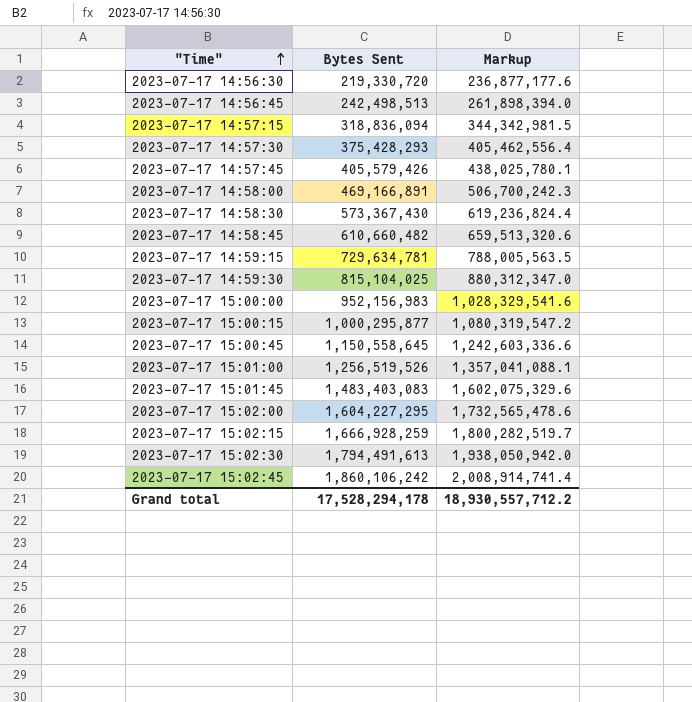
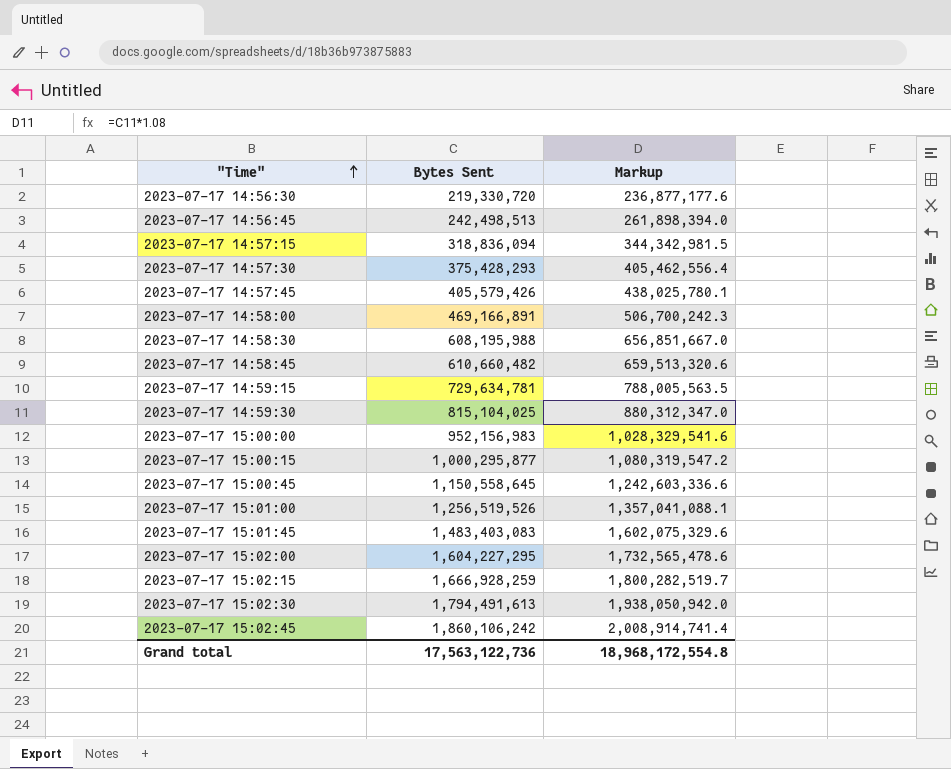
2023-07-17 14:58:30 | Bytes Sent: 573,367,430 -> 608,195,988
2023-07-17 14:58:30 | Markup: 619,236,824.4 -> 656,851,667.0
Grand total | Bytes Sent: 17,528,294,178 -> 17,563,122,736
Grand total | Markup: 18,930,557,712.2 -> 18,968,172,554.8

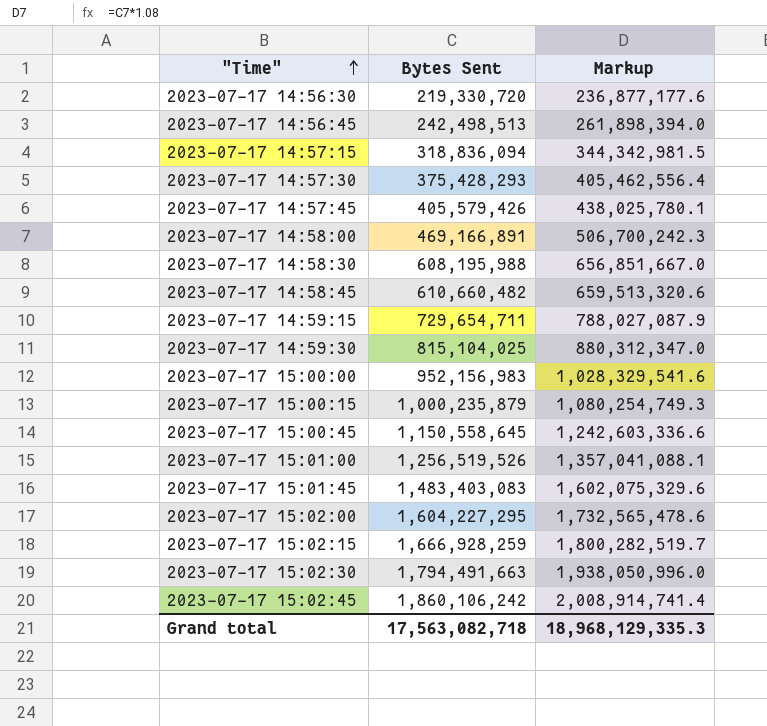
2023-07-17 14:59:15 | Bytes Sent: 729,634,781 -> 729,654,711
2023-07-17 14:59:15 | Markup: 788,005,563.5 -> 788,027,087.9
2023-07-17 15:00:15 | Bytes Sent: 1,000,295,877 -> 1,000,235,879
2023-07-17 15:00:15 | Markup: 1,080,319,547.2 -> 1,080,254,749.3
2023-07-17 15:02:30 | Bytes Sent: 1,794,491,613 -> 1,794,491,663
2023-07-17 15:02:30 | Markup: 1,938,050,942.0 -> 1,938,050,996.0
Grand total | Bytes Sent: 17,563,122,736 -> 17,563,082,718
Grand total | Markup: 18,968,172,554.8 -> 18,968,129,335.3

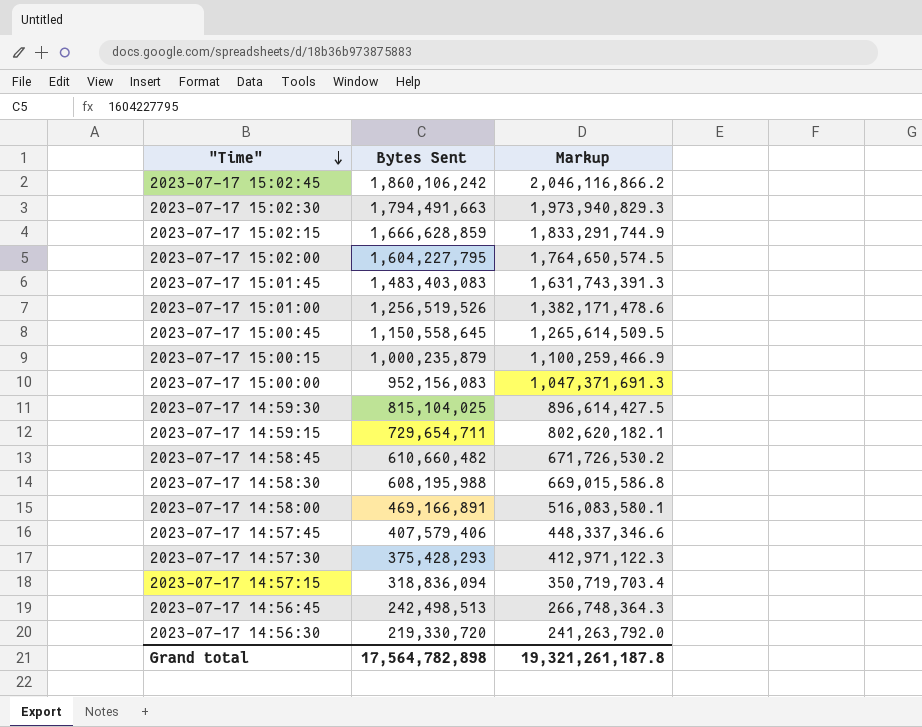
row order: "Time" ascending -> "Time" descending
column Markup | formula: [Bytes Sent] * 1.08 -> [Bytes Sent] * 1.1
2023-07-17 15:02:15 | Bytes Sent: 1,666,928,259 -> 1,666,628,859
2023-07-17 15:02:00 | Bytes Sent: 1,604,227,295 -> 1,604,227,795
2023-07-17 15:00:00 | Bytes Sent: 952,156,983 -> 952,156,083
2023-07-17 14:57:45 | Bytes Sent: 405,579,426 -> 407,579,406
Grand total | Bytes Sent: 17,563,082,718 -> 17,564,782,898
Grand total | Markup: 18,968,129,335.3 -> 19,321,261,187.8

